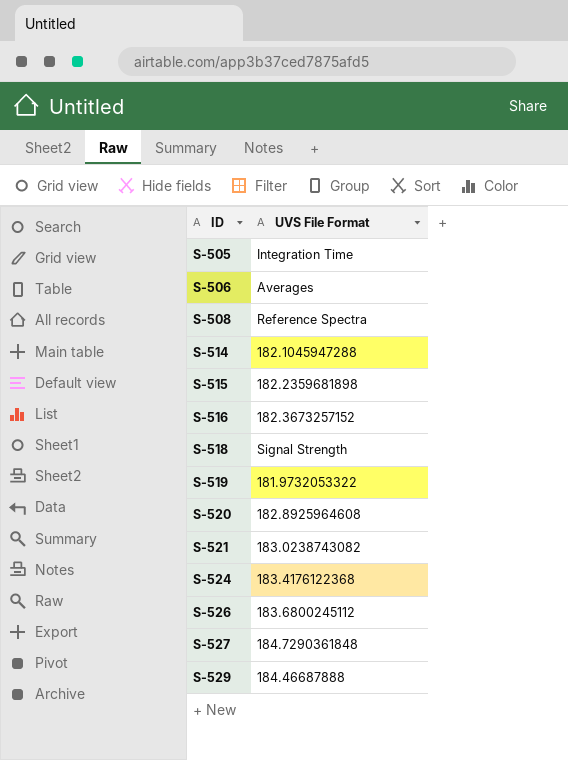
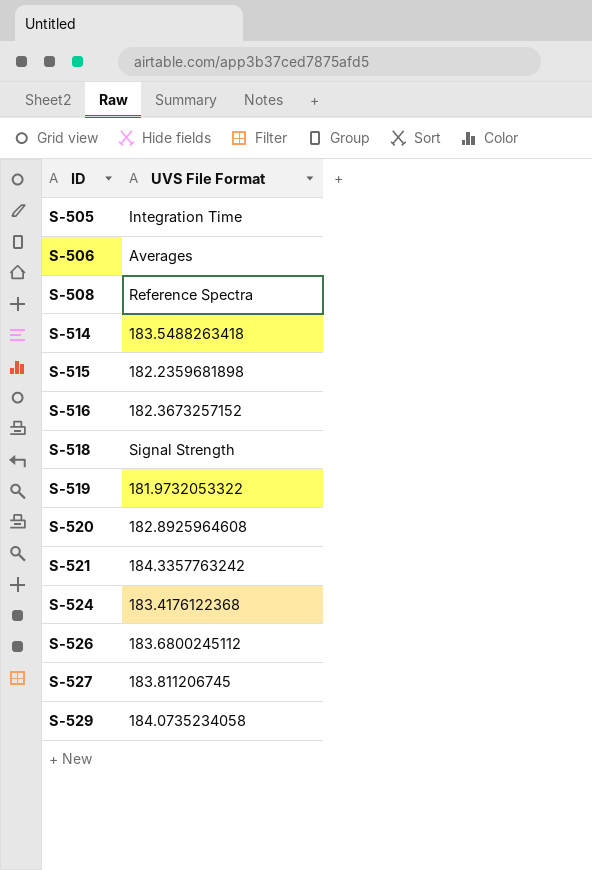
S-514 | UVS File Format: 182.1045947288 -> 183.5488263418
S-521 | UVS File Format: 183.0238743082 -> 184.3357763242
S-527 | UVS File Format: 184.7290361848 -> 183.811206745
S-529 | UVS File Format: 184.46687888 -> 184.0735234058

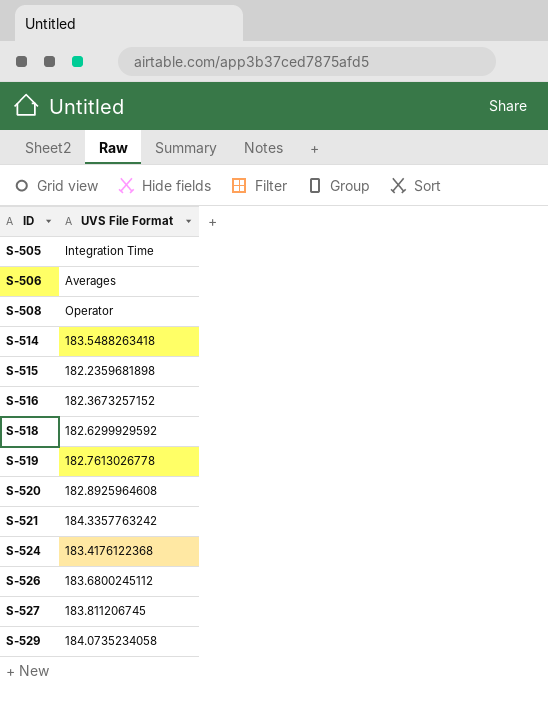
S-508 | UVS File Format: Reference Spectra -> Operator
S-518 | UVS File Format: Signal Strength -> 182.6299929592
S-519 | UVS File Format: 181.9732053322 -> 182.7613026778

